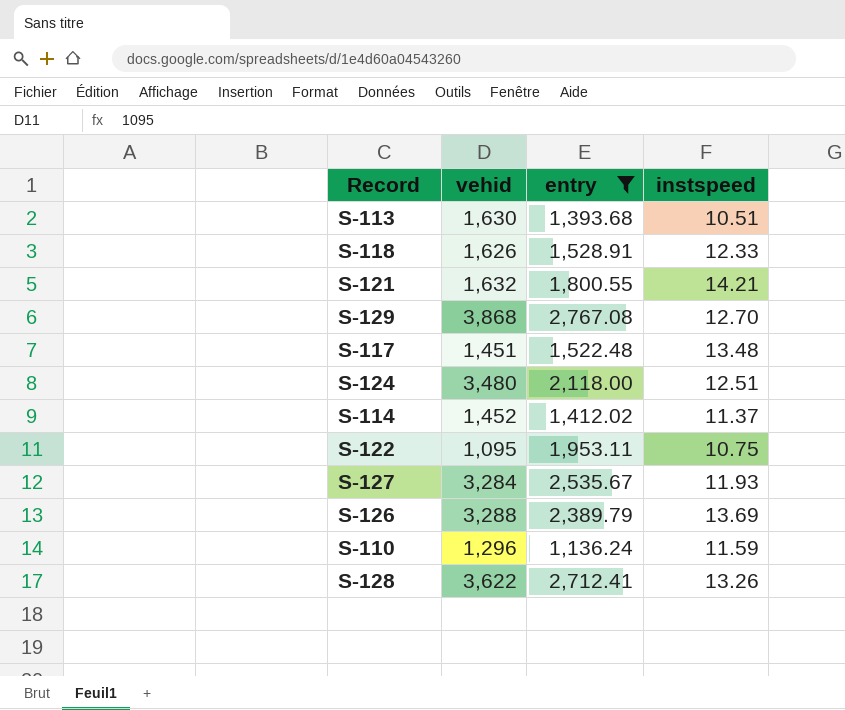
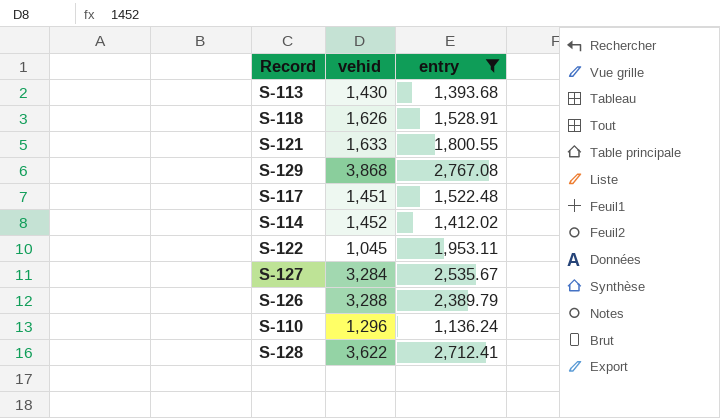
column instspeed | position: 4 -> none
row S-124: 3,480 | 2,118.00 | 12.51 -> none
S-113 | vehid: 1,630 -> 1,430
S-121 | vehid: 1,632 -> 1,633
S-122 | vehid: 1,095 -> 1,045

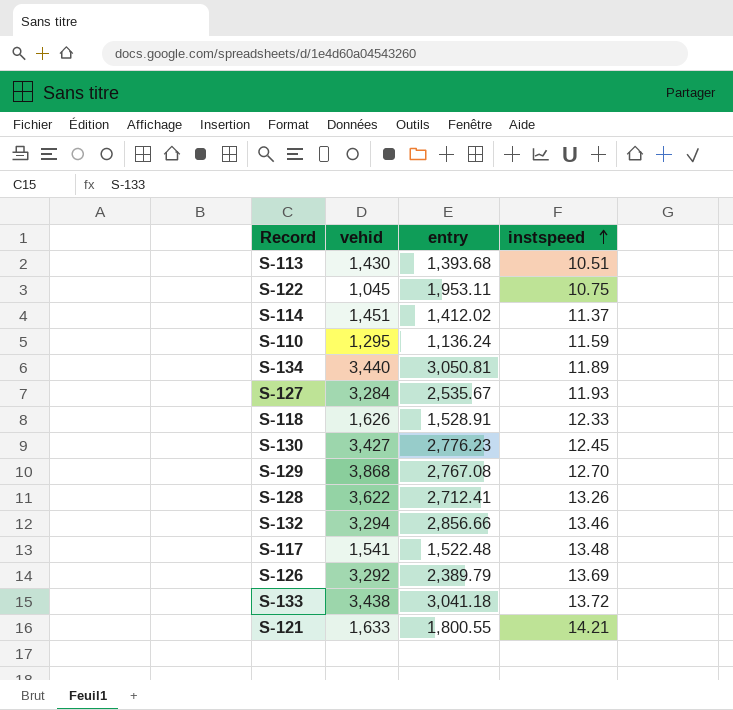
filter: entry <= 2,767.08 -> none
row order: none -> instspeed ascending
column instspeed | position: none -> 4
S-114 | vehid: 1,452 -> 1,451
S-110 | vehid: 1,296 -> 1,295
S-117 | vehid: 1,451 -> 1,541
S-126 | vehid: 3,288 -> 3,292

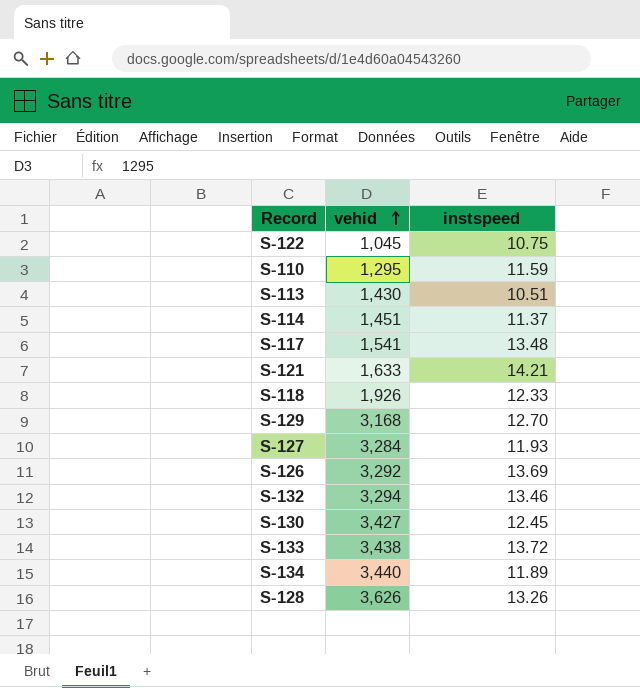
row order: instspeed ascending -> vehid ascending
column entry | position: 3 -> none
S-118 | vehid: 1,626 -> 1,926
S-129 | vehid: 3,868 -> 3,168
S-128 | vehid: 3,622 -> 3,626

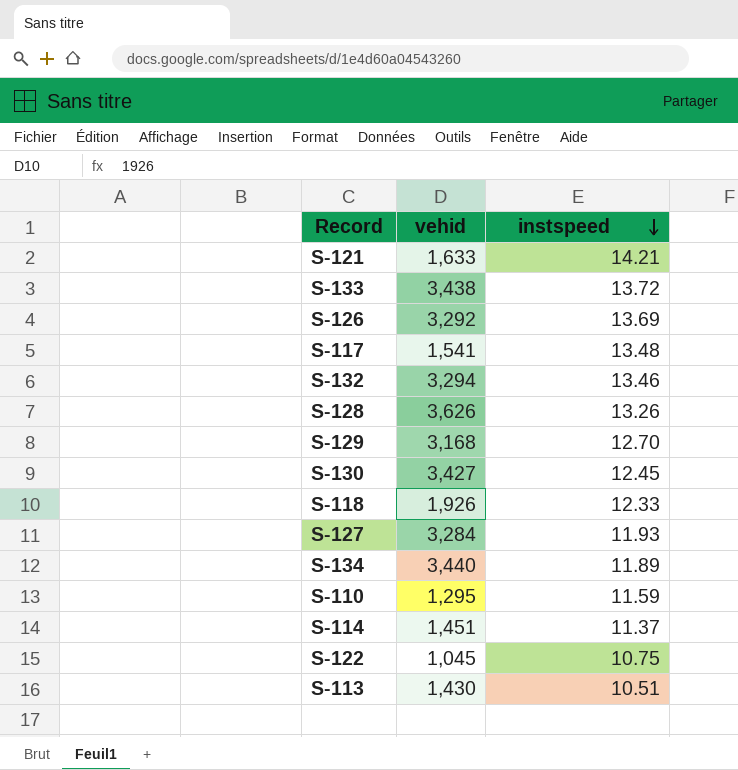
row order: vehid ascending -> instspeed descending

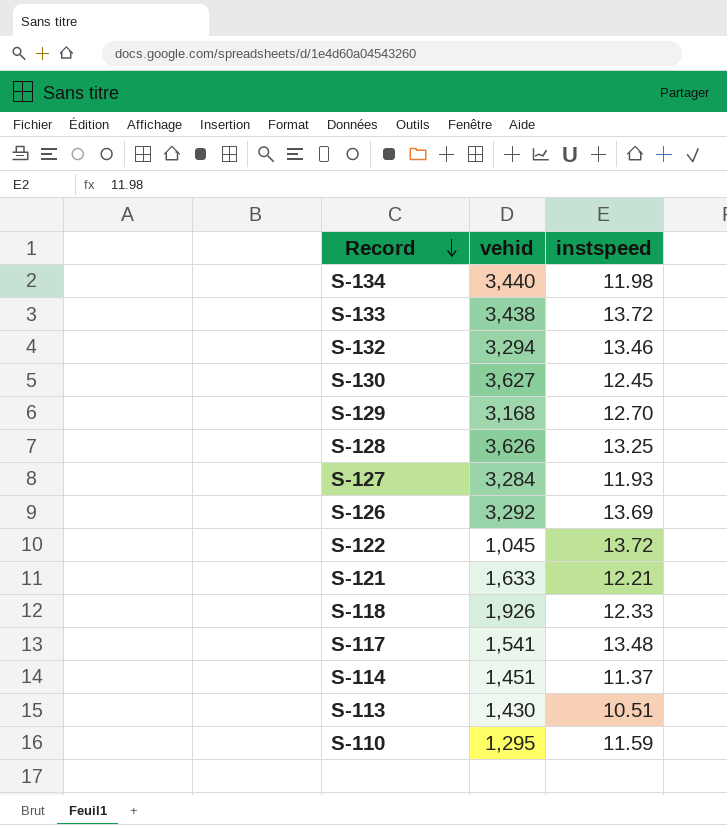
row order: instspeed descending -> Record descending
S-134 | instspeed: 11.89 -> 11.98
S-130 | vehid: 3,427 -> 3,627
S-128 | instspeed: 13.26 -> 13.25
S-122 | instspeed: 10.75 -> 13.72
S-121 | instspeed: 14.21 -> 12.21

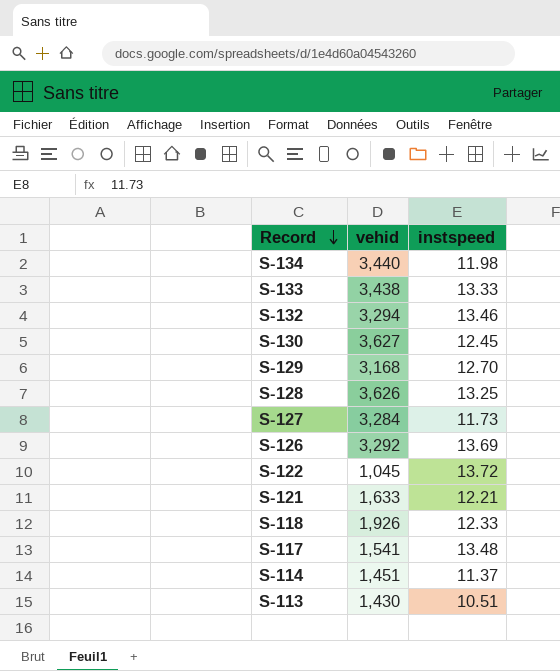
row S-110: 1,295 | 11.59 -> none
S-133 | instspeed: 13.72 -> 13.33
S-127 | instspeed: 11.93 -> 11.73

